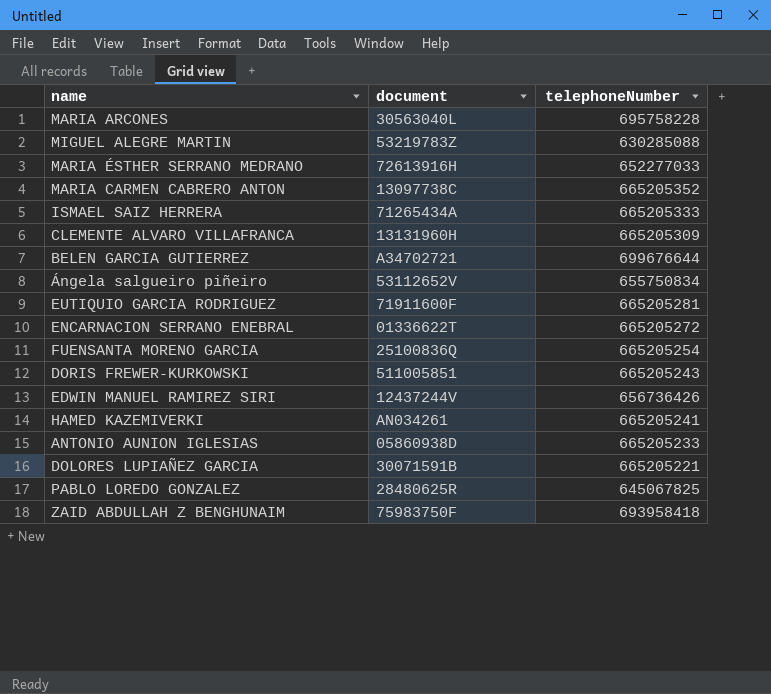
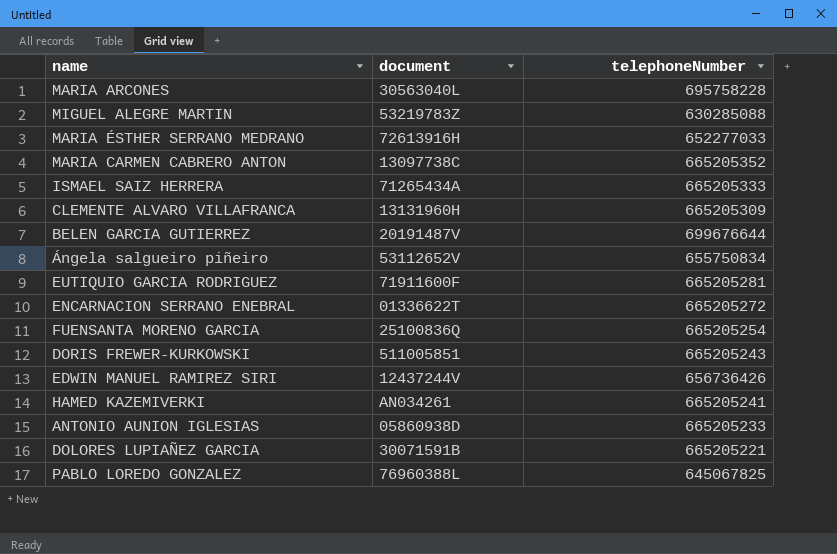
row ZAID ABDULLAH Z BENGHUNAIM: 75983750F | 693958418 -> none
BELEN GARCIA GUTIERREZ | document: A34702721 -> 20191487V
PABLO LOREDO GONZALEZ | document: 28480625R -> 76960388L

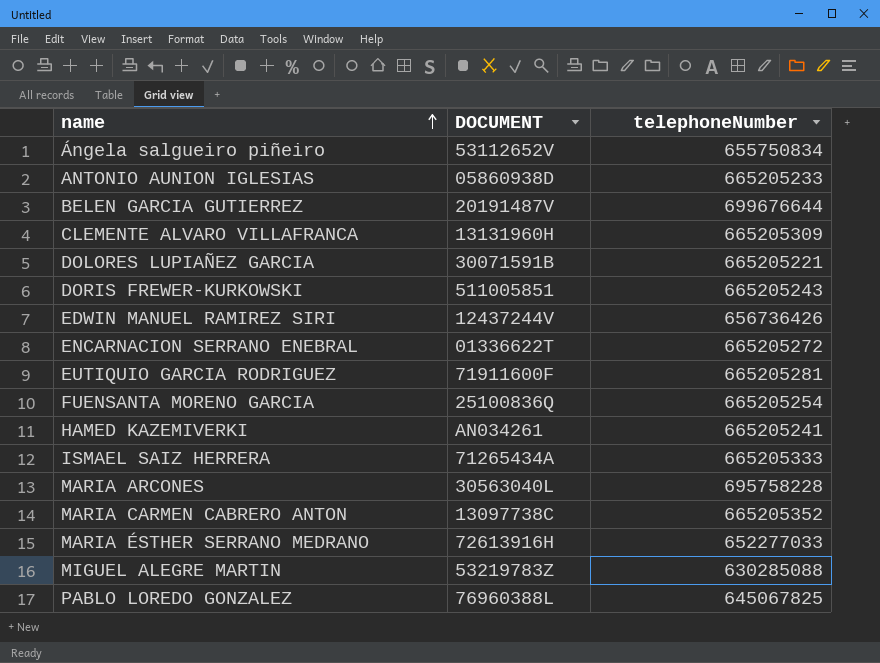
row order: none -> name ascending
column name: document -> DOCUMENT

